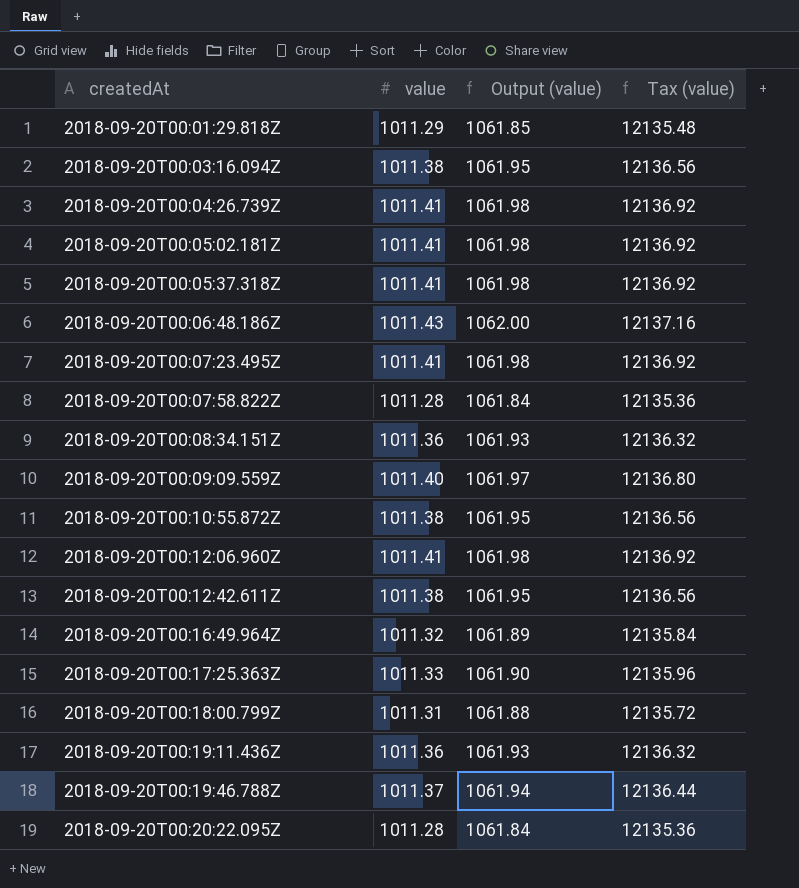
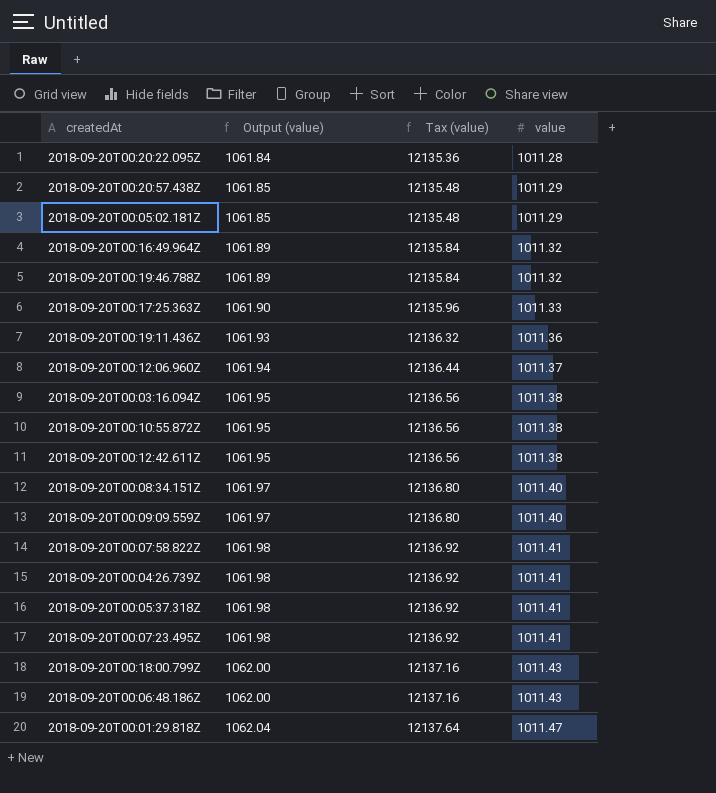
row order: createdAt ascending -> Output (value) ascending
column value | position: 2 -> 4
row 2018-09-20T00:20:57.438Z: none -> 1061.85 | 12135.48 | 1011.29
2018-09-20T00:05:02.181Z | Output (value): 1061.98 -> 1061.85
2018-09-20T00:05:02.181Z | Tax (value): 12136.92 -> 12135.48
2018-09-20T00:05:02.181Z | value: 1011.41 -> 1011.29
2018-09-20T00:19:46.788Z | Output (value): 1061.94 -> 1061.89
2018-09-20T00:19:46.788Z | Tax (value): 12136.44 -> 12135.84
2018-09-20T00:19:46.788Z | value: 1011.37 -> 1011.32
2018-09-20T00:12:06.960Z | Output (value): 1061.98 -> 1061.94
2018-09-20T00:12:06.960Z | Tax (value): 12136.92 -> 12136.44
2018-09-20T00:12:06.960Z | value: 1011.41 -> 1011.37
2018-09-20T00:08:34.151Z | Output (value): 1061.93 -> 1061.97
2018-09-20T00:08:34.151Z | Tax (value): 12136.32 -> 12136.80
2018-09-20T00:08:34.151Z | value: 1011.36 -> 1011.40
2018-09-20T00:07:58.822Z | Output (value): 1061.84 -> 1061.98
2018-09-20T00:07:58.822Z | Tax (value): 12135.36 -> 12136.92
2018-09-20T00:07:58.822Z | value: 1011.28 -> 1011.41
2018-09-20T00:18:00.799Z | Output (value): 1061.88 -> 1062.00
2018-09-20T00:18:00.799Z | Tax (value): 12135.72 -> 12137.16
2018-09-20T00:18:00.799Z | value: 1011.31 -> 1011.43
2018-09-20T00:01:29.818Z | Output (value): 1061.85 -> 1062.04
2018-09-20T00:01:29.818Z | Tax (value): 12135.48 -> 12137.64
2018-09-20T00:01:29.818Z | value: 1011.29 -> 1011.47

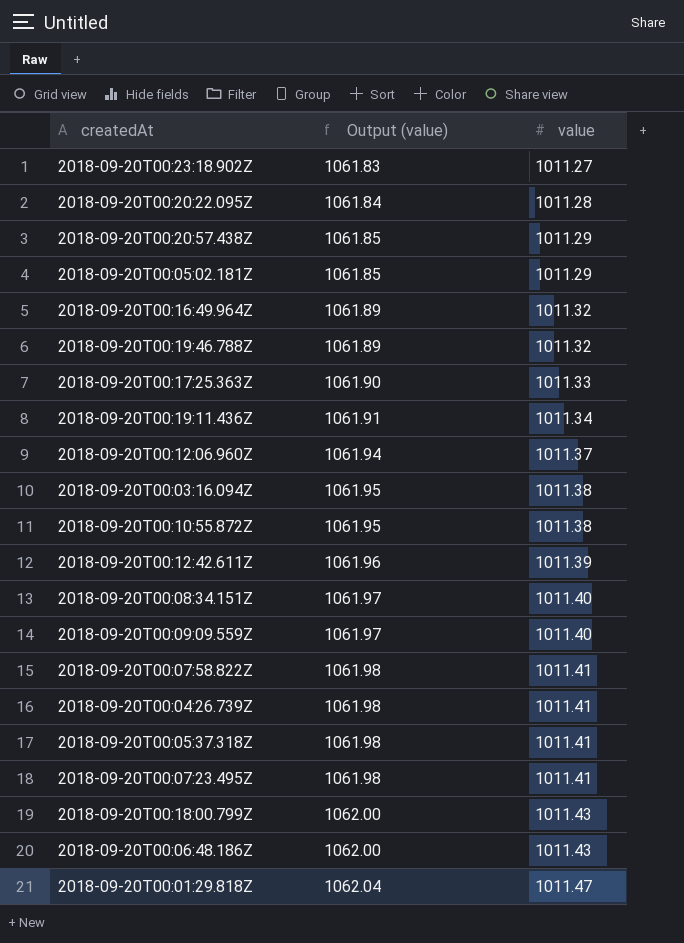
column Tax (value) | formula: [value] * 12 -> none
row 2018-09-20T00:23:18.902Z: none -> 1061.83 | 1011.27
2018-09-20T00:19:11.436Z | Output (value): 1061.93 -> 1061.91
2018-09-20T00:19:11.436Z | value: 1011.36 -> 1011.34
2018-09-20T00:12:42.611Z | Output (value): 1061.95 -> 1061.96
2018-09-20T00:12:42.611Z | value: 1011.38 -> 1011.39

